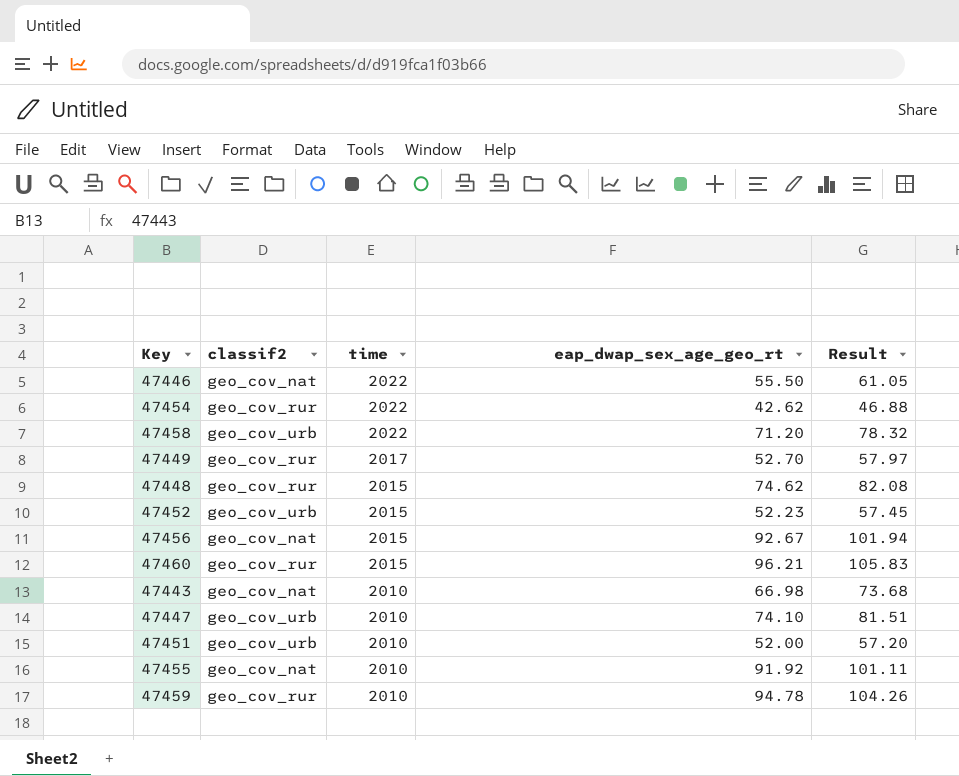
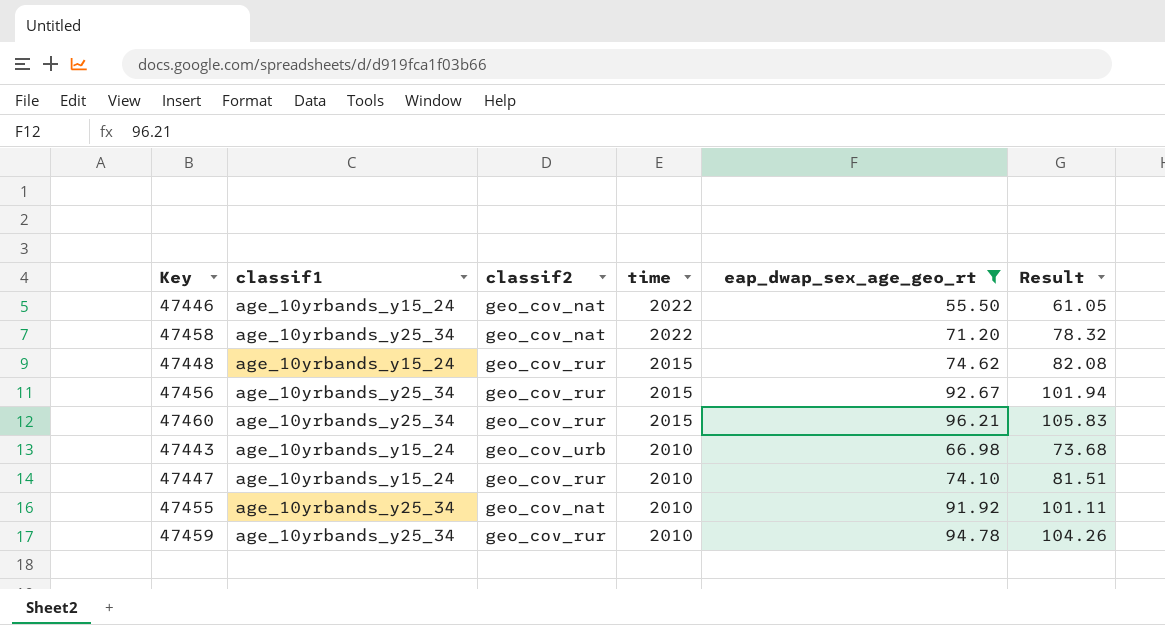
filter: none -> eap_dwap_sex_age_geo_rt >= 55.50
column classif1 | position: none -> 2
47458 | classif2: geo_cov_urb -> geo_cov_nat
47456 | classif2: geo_cov_nat -> geo_cov_rur
47443 | classif2: geo_cov_nat -> geo_cov_urb
47447 | classif2: geo_cov_urb -> geo_cov_rur

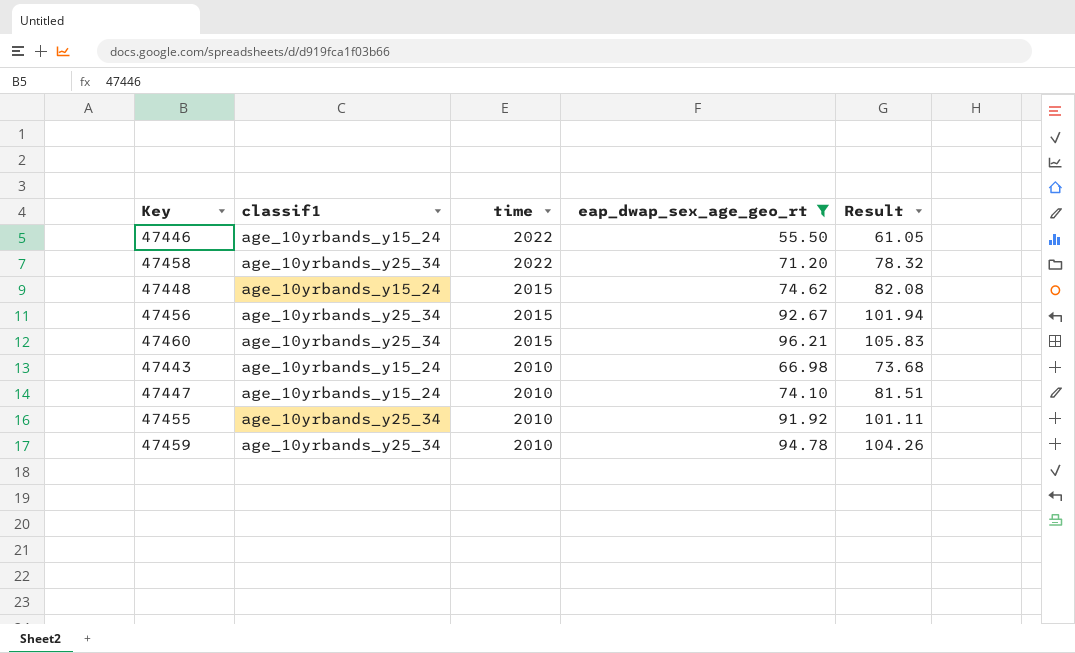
column classif2 | position: 3 -> none

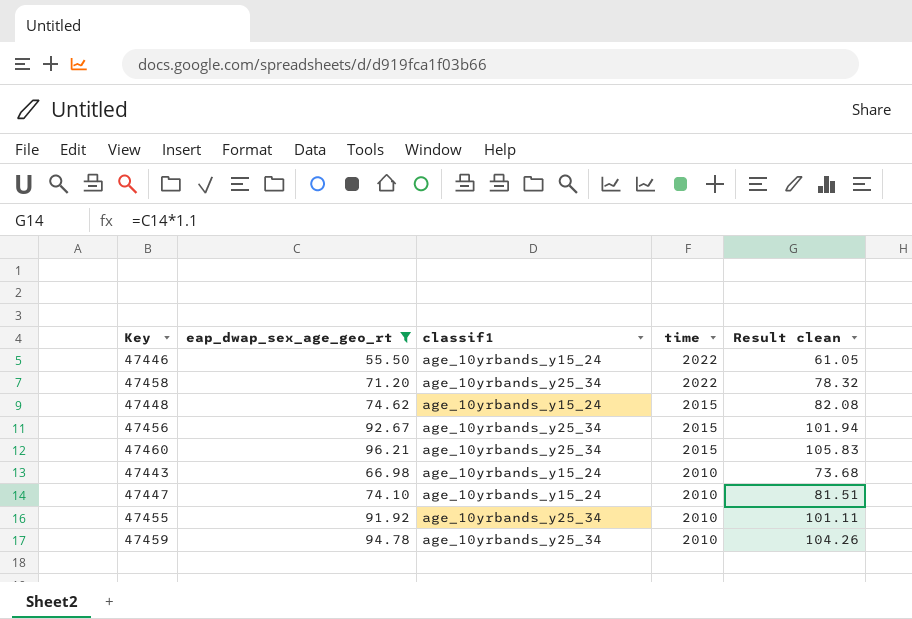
column eap_dwap_sex_age_geo_rt | position: 4 -> 2
column name: Result -> Result clean

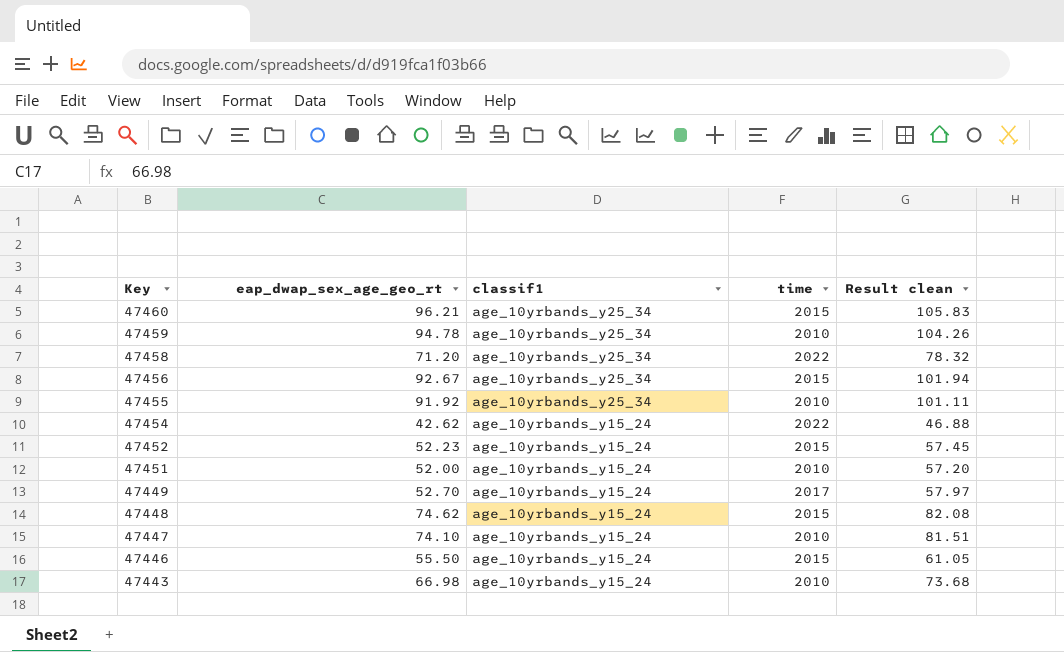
filter: eap_dwap_sex_age_geo_rt >= 55.50 -> none
row order: time descending -> Key descending
47446 | time: 2022 -> 2015

